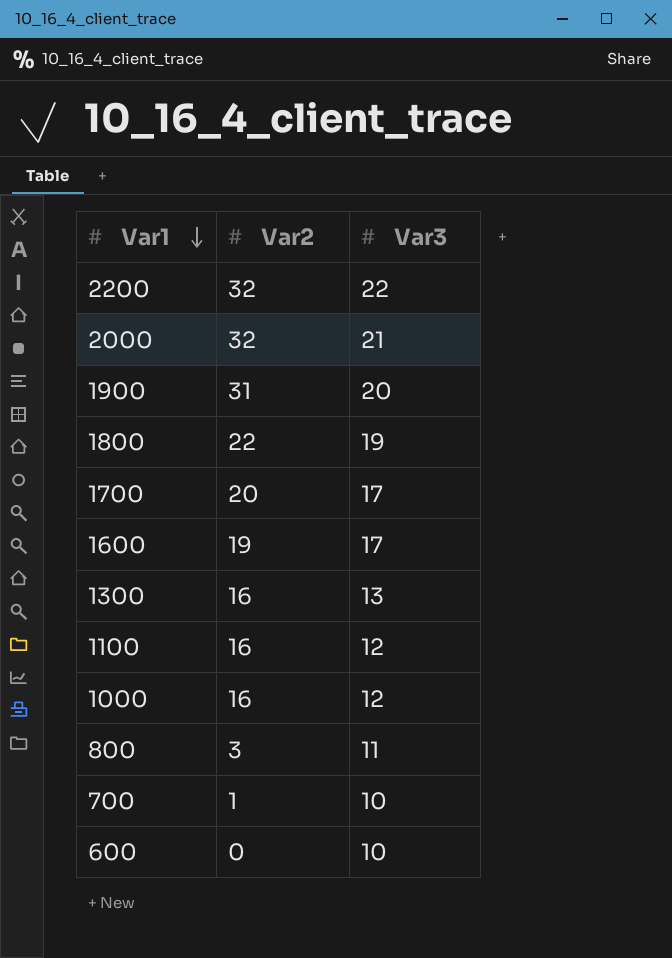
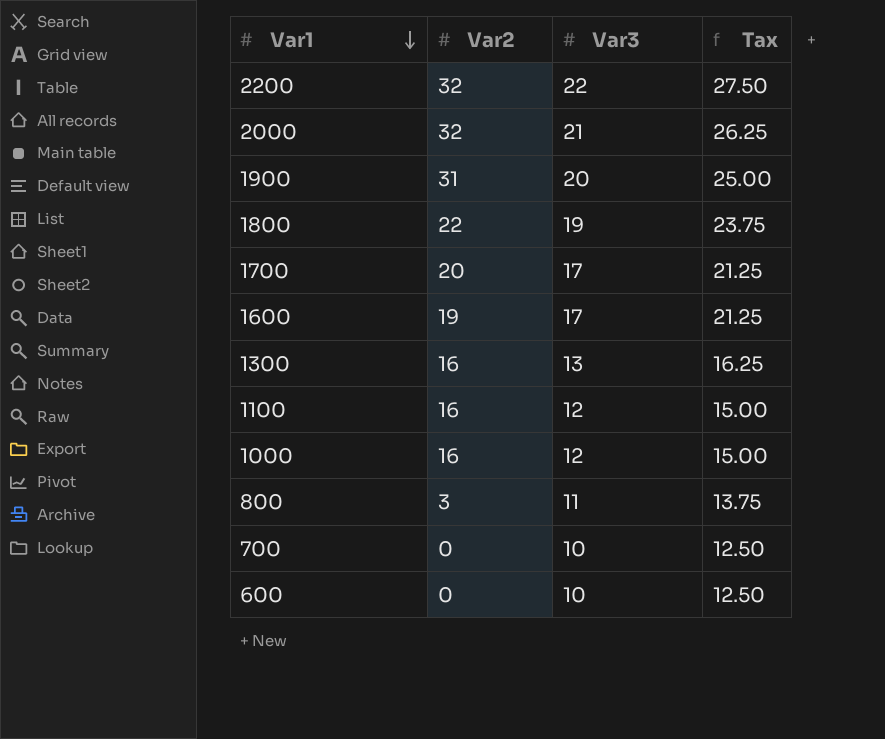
column Tax | formula: none -> [Var3] * 1.25
700 | Var2: 1 -> 0

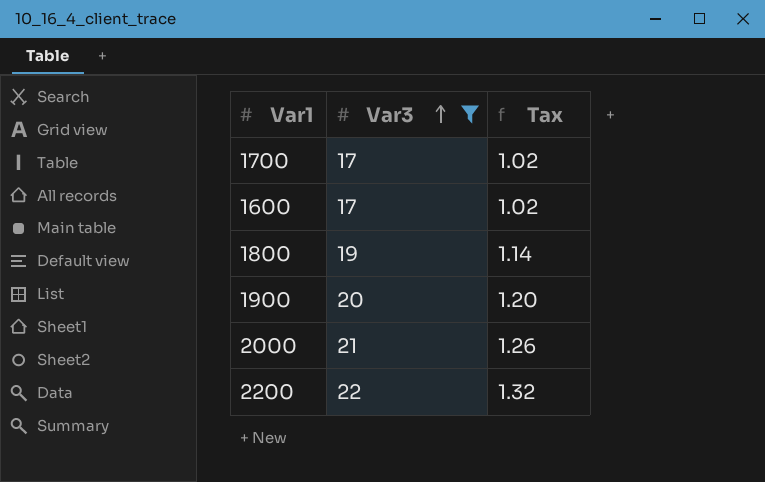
filter: none -> Var3 >= 17
row order: Var1 descending -> Var3 ascending
column Var2 | position: 2 -> none
column Tax | formula: [Var3] * 1.25 -> [Var3] * 0.06

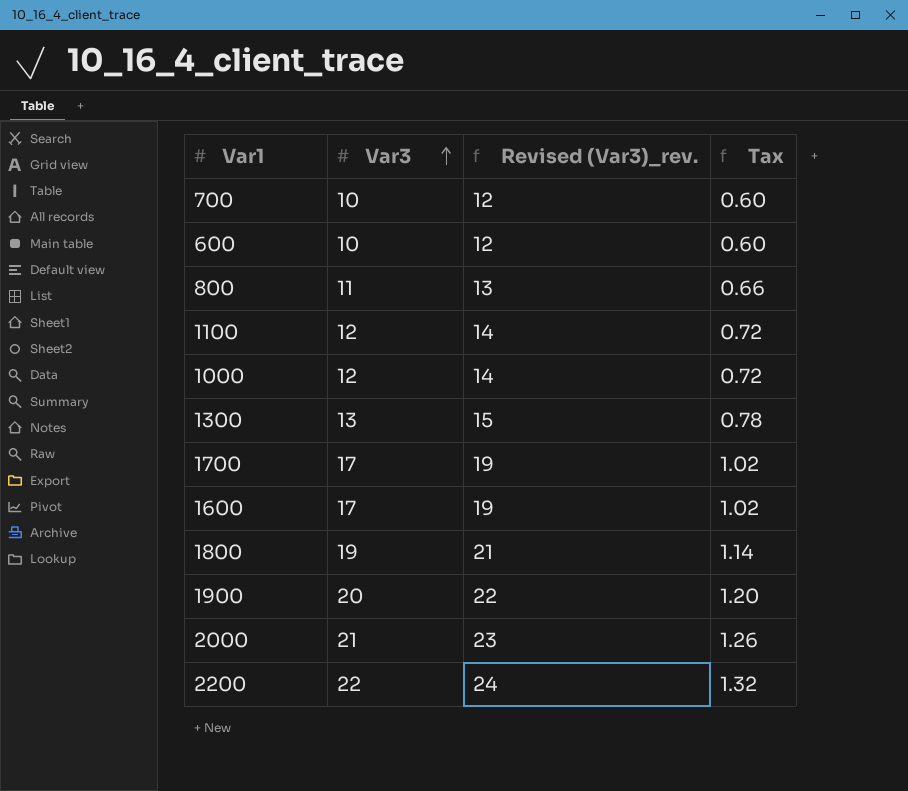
filter: Var3 >= 17 -> none
column Revised (Var3)_rev. | formula: none -> [Var3] + 2

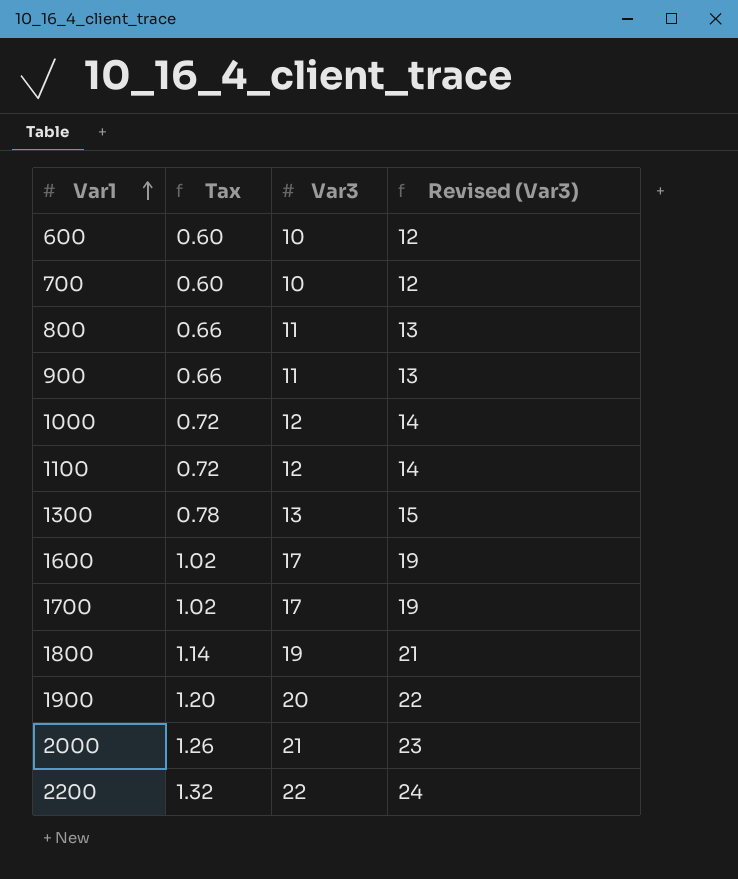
row order: Var3 ascending -> Var1 ascending
column Tax | position: 4 -> 2
column name: Revised (Var3)_rev. -> Revised (Var3)
row 900: none -> 0.66 | 11 | 13

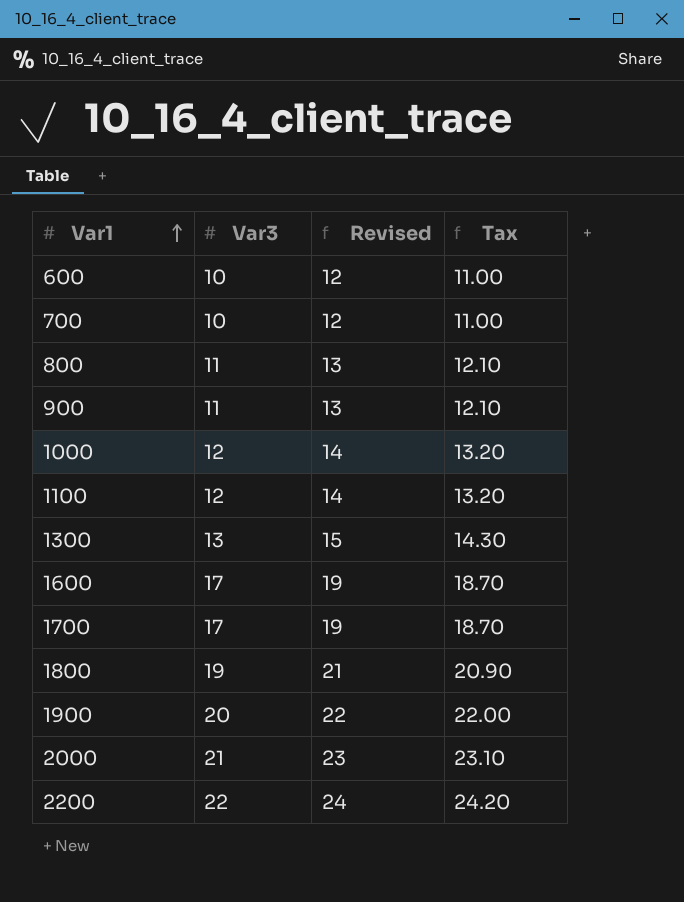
column name: Revised (Var3) -> Revised
column Tax | formula: [Var3] * 0.06 -> [Var3] * 1.1
column Tax | position: 2 -> 4

